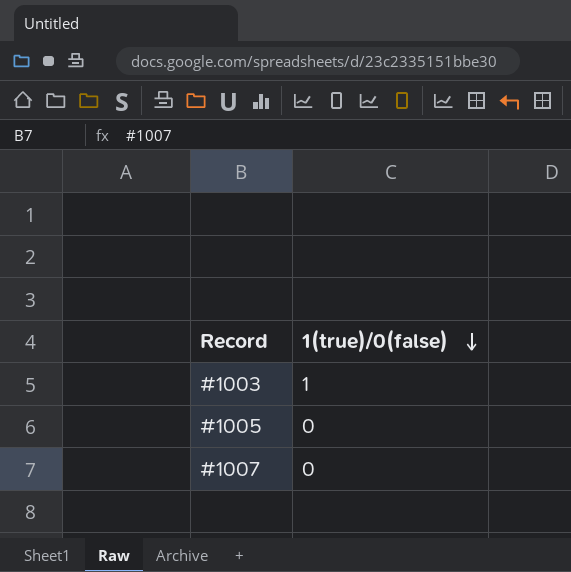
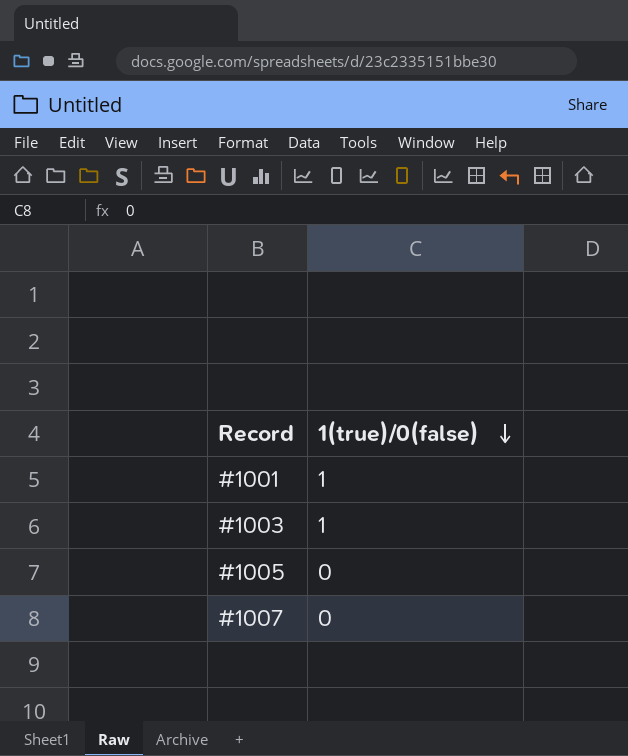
row #1001: none -> 1

